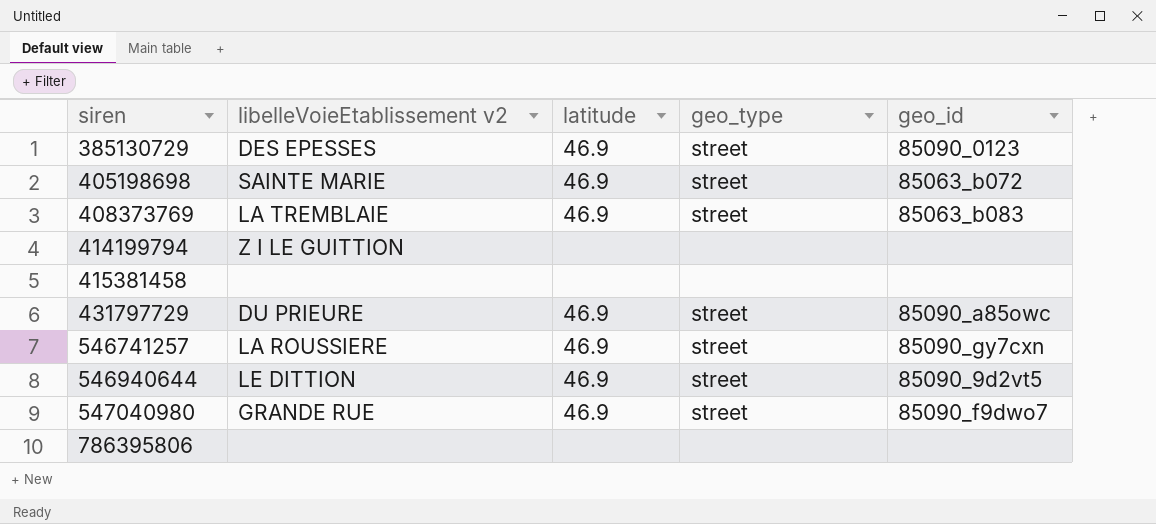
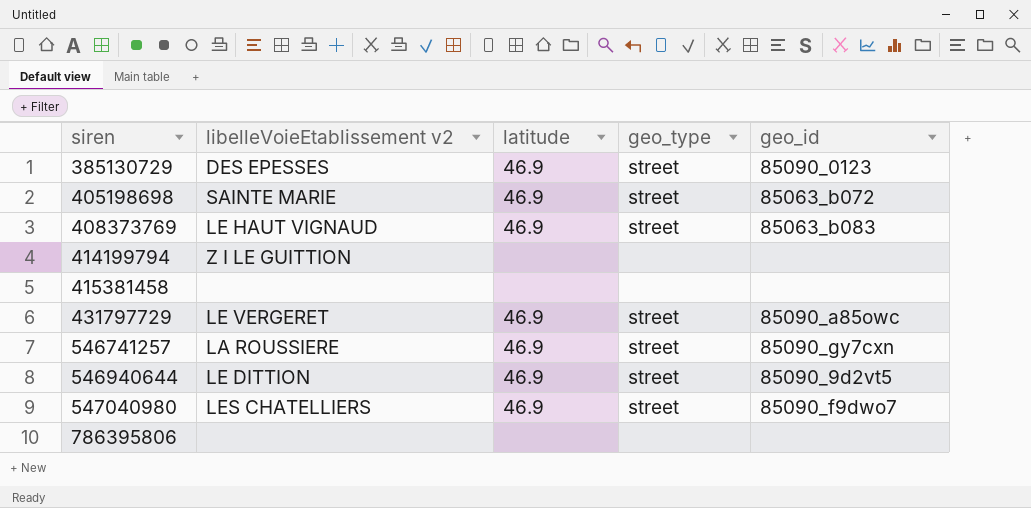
408373769 | libelleVoieEtablissement v2: LA TREMBLAIE -> LE HAUT VIGNAUD
431797729 | libelleVoieEtablissement v2: DU PRIEURE -> LE VERGERET
547040980 | libelleVoieEtablissement v2: GRANDE RUE -> LES CHATELLIERS

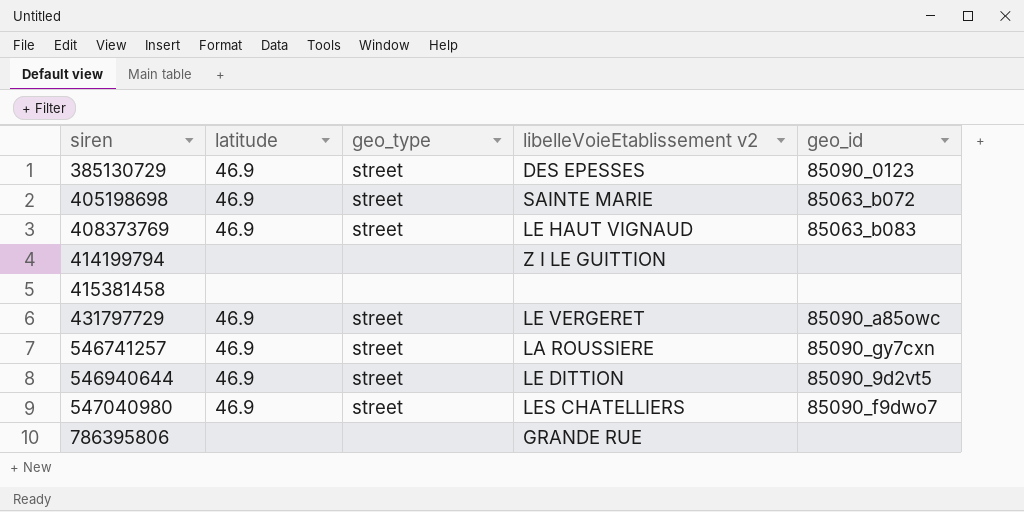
column libelleVoieEtablissement v2 | position: 2 -> 4
786395806 | libelleVoieEtablissement v2: none -> GRANDE RUE

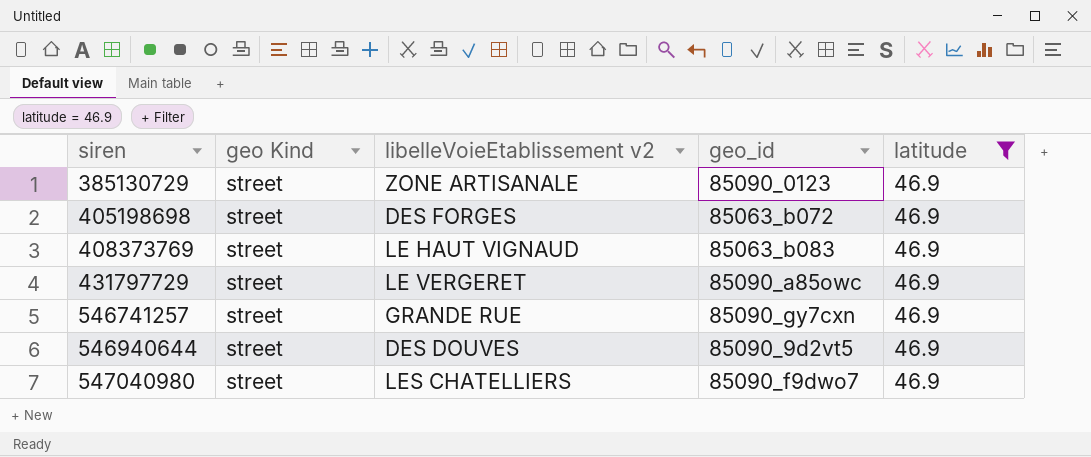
filter: none -> latitude = 46.9
column name: geo_type -> geo Kind
column latitude | position: 2 -> 5
385130729 | libelleVoieEtablissement v2: DES EPESSES -> ZONE ARTISANALE
405198698 | libelleVoieEtablissement v2: SAINTE MARIE -> DES FORGES
546741257 | libelleVoieEtablissement v2: LA ROUSSIERE -> GRANDE RUE
546940644 | libelleVoieEtablissement v2: LE DITTION -> DES DOUVES

